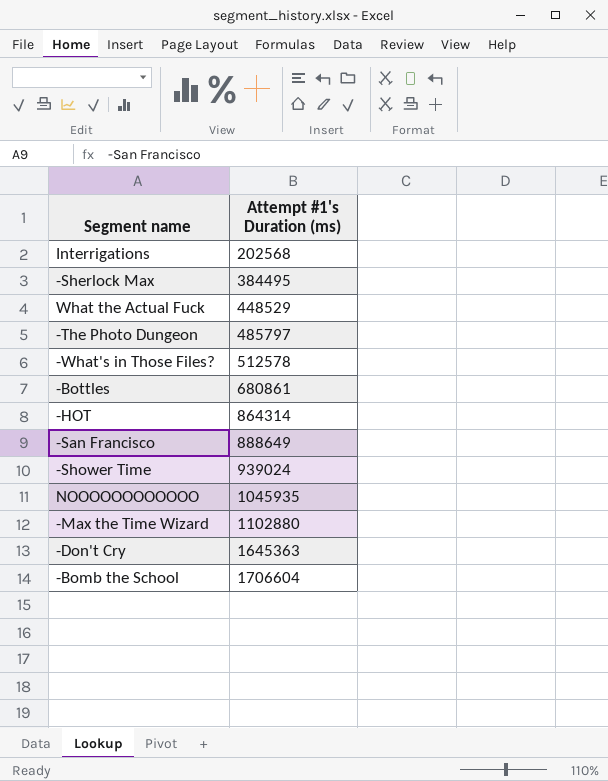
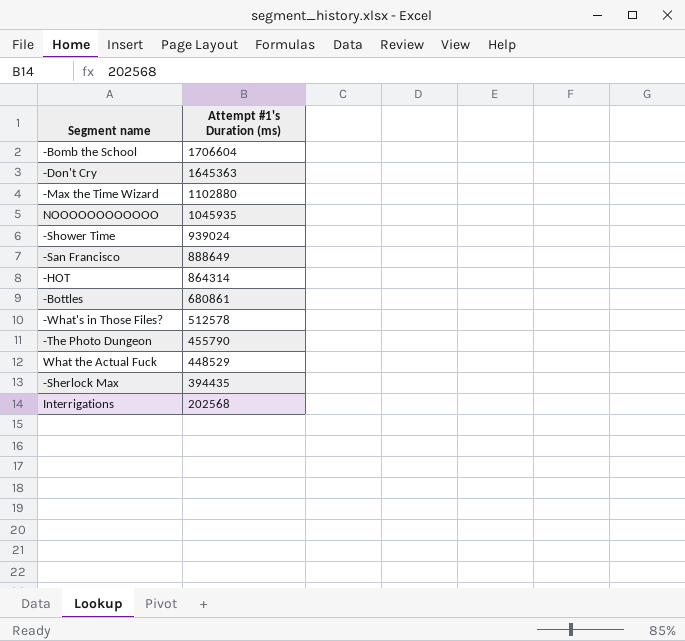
row order: Attempt #1's Duration (ms) ascending -> Attempt #1's Duration (ms) descending
-The Photo Dungeon | Attempt #1's Duration (ms): 485797 -> 455790
-Sherlock Max | Attempt #1's Duration (ms): 384495 -> 394435

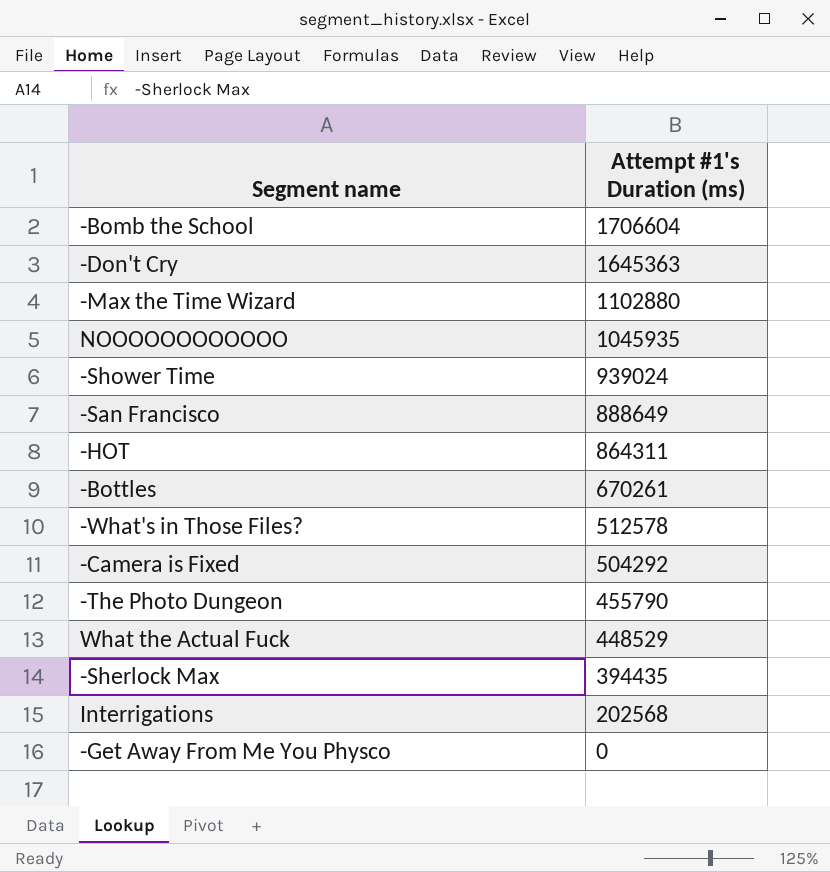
-HOT | Attempt #1's Duration (ms): 864314 -> 864311
-Bottles | Attempt #1's Duration (ms): 680861 -> 670261
row -Camera is Fixed: none -> 504292
row -Get Away From Me You Physco: none -> 0

